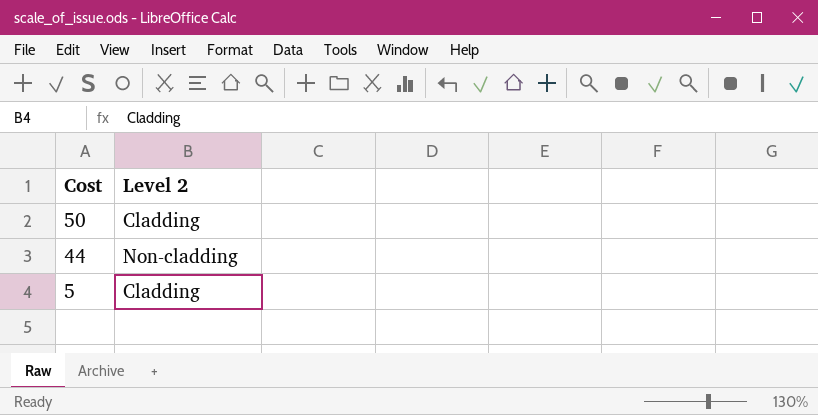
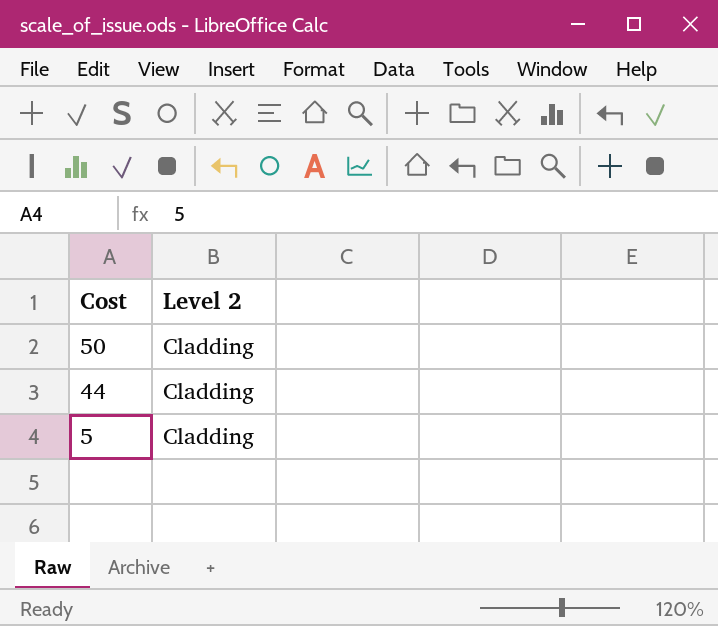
44 | Level 2: Non-cladding -> Cladding

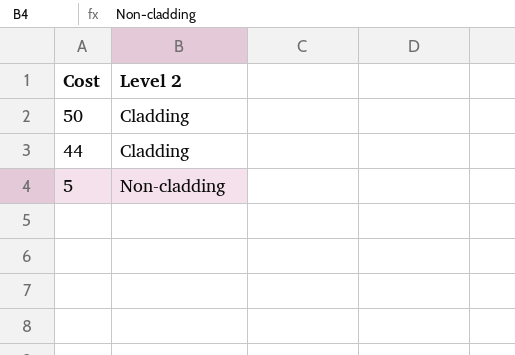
5 | Level 2: Cladding -> Non-cladding

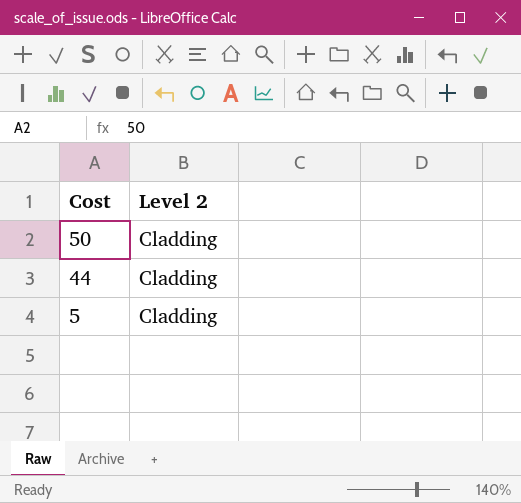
5 | Level 2: Non-cladding -> Cladding

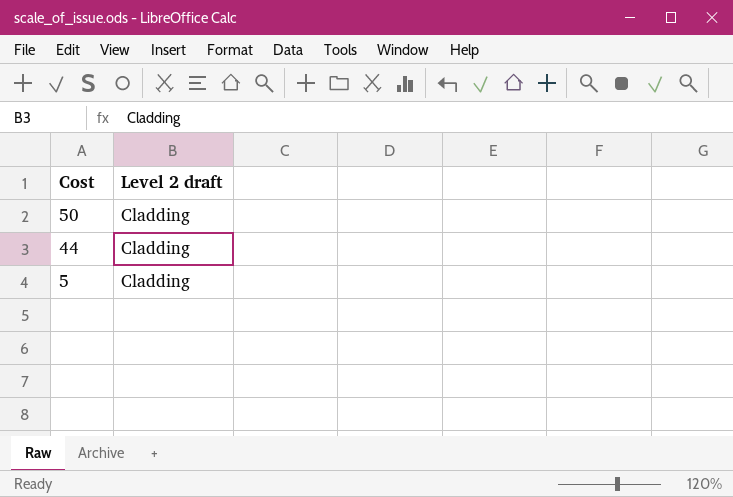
column name: Level 2 -> Level 2 draft

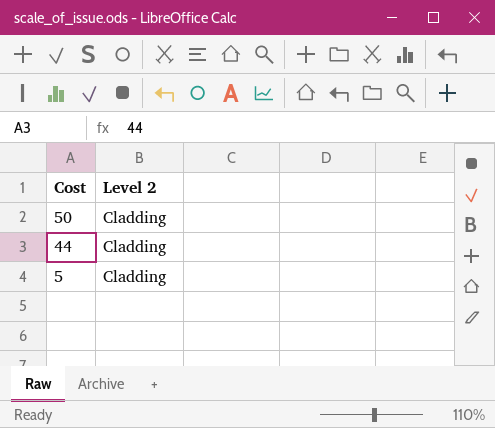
column name: Level 2 draft -> Level 2

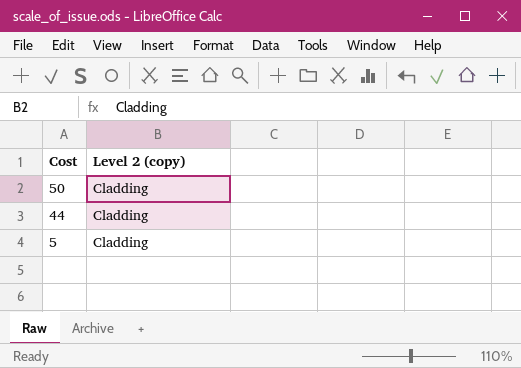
column name: Level 2 -> Level 2 (copy)

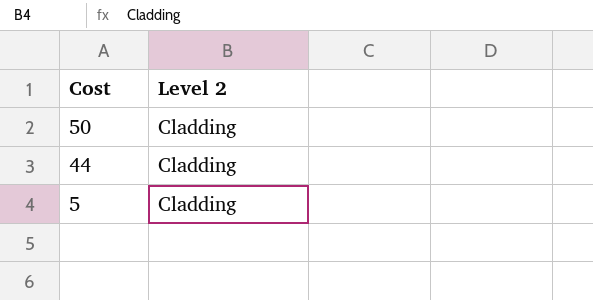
column name: Level 2 (copy) -> Level 2

